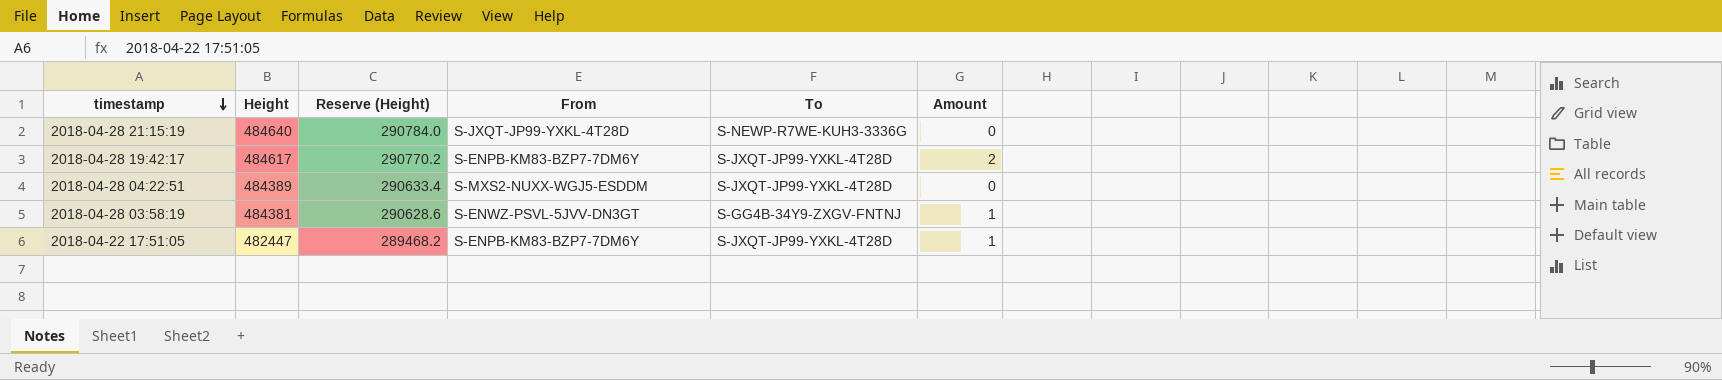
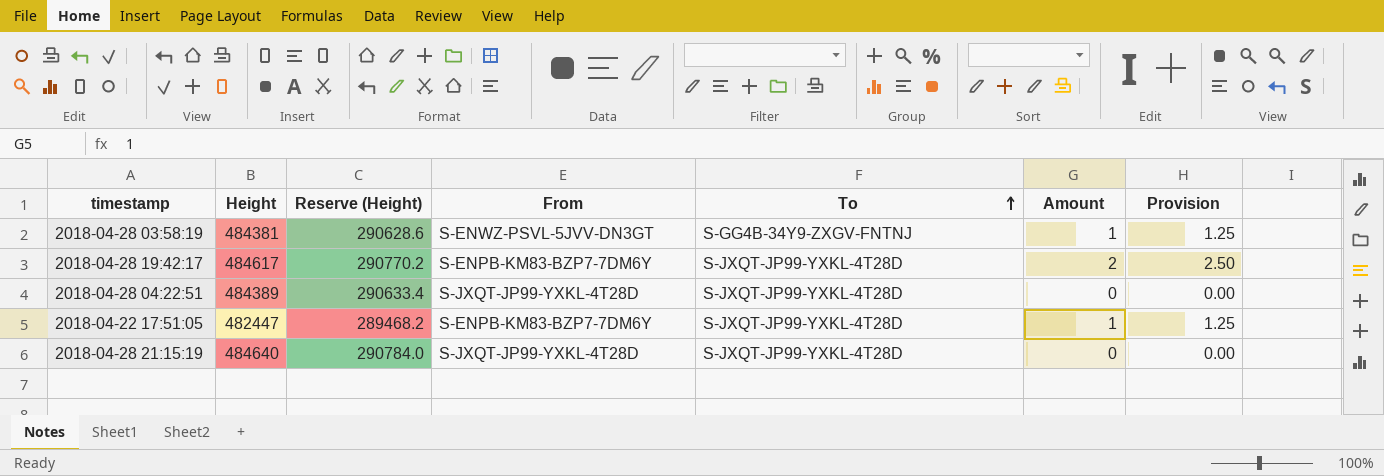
row order: timestamp descending -> To ascending
column Provision | formula: none -> [Amount] * 1.25
2018-04-28 04:22:51 | From: S-MXS2-NUXX-WGJ5-ESDDM -> S-JXQT-JP99-YXKL-4T28D
2018-04-28 21:15:19 | To: S-NEWP-R7WE-KUH3-3336G -> S-JXQT-JP99-YXKL-4T28D

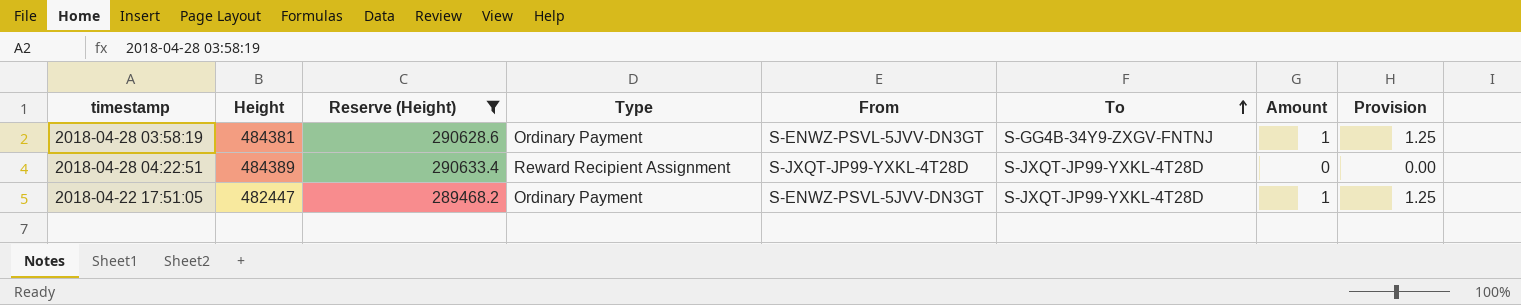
filter: none -> Reserve (Height) <= 290633.4
column Type | position: none -> 4
2018-04-22 17:51:05 | From: S-ENPB-KM83-BZP7-7DM6Y -> S-ENWZ-PSVL-5JVV-DN3GT

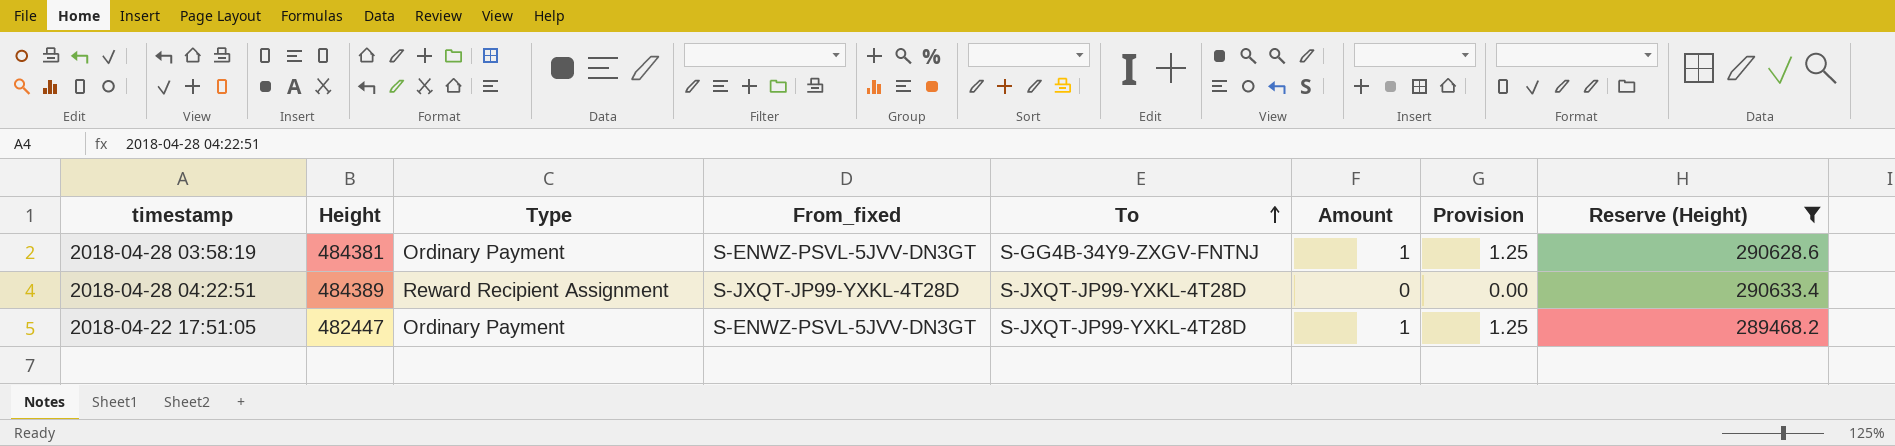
column name: From -> From_fixed
column Reserve (Height) | position: 3 -> 8

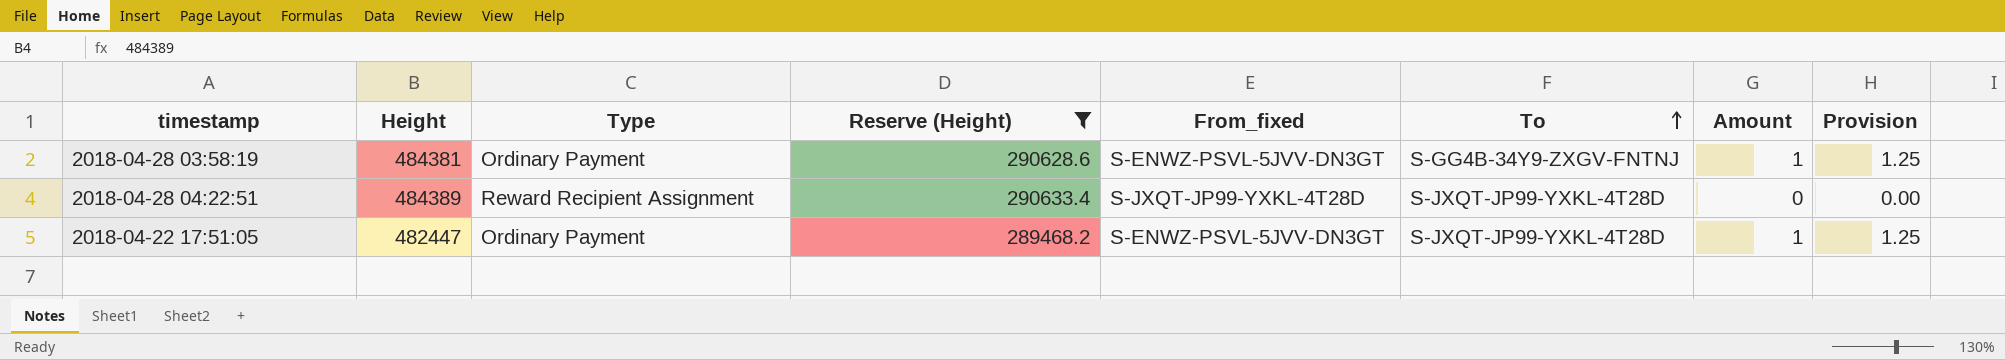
column Reserve (Height) | position: 8 -> 4

